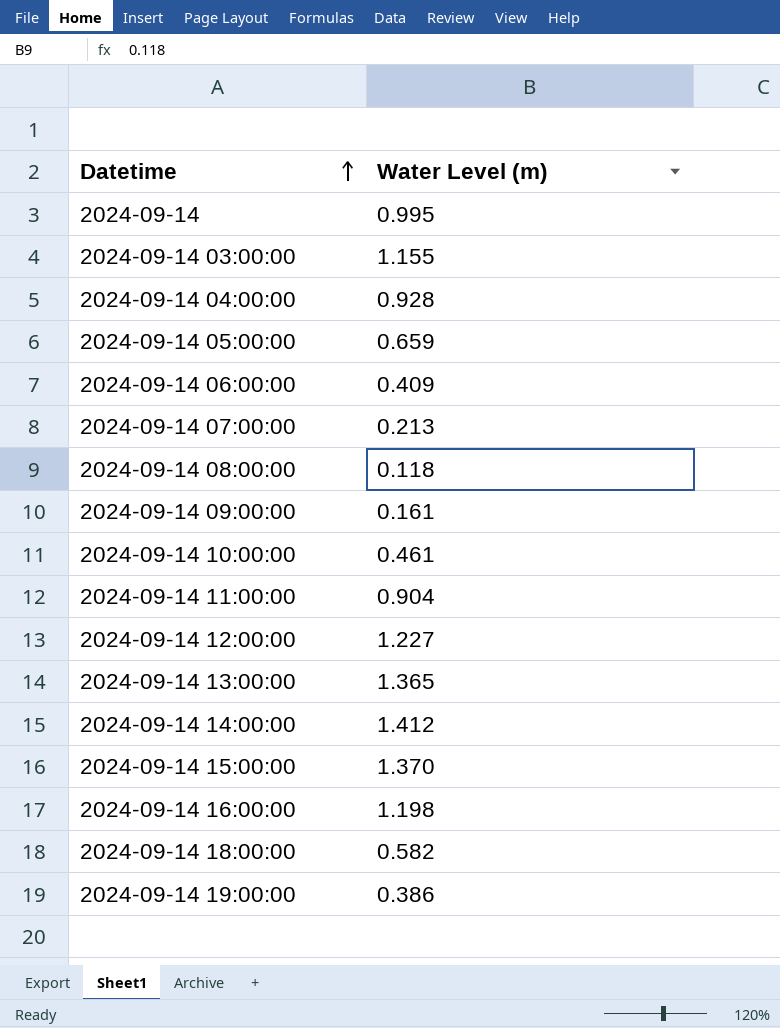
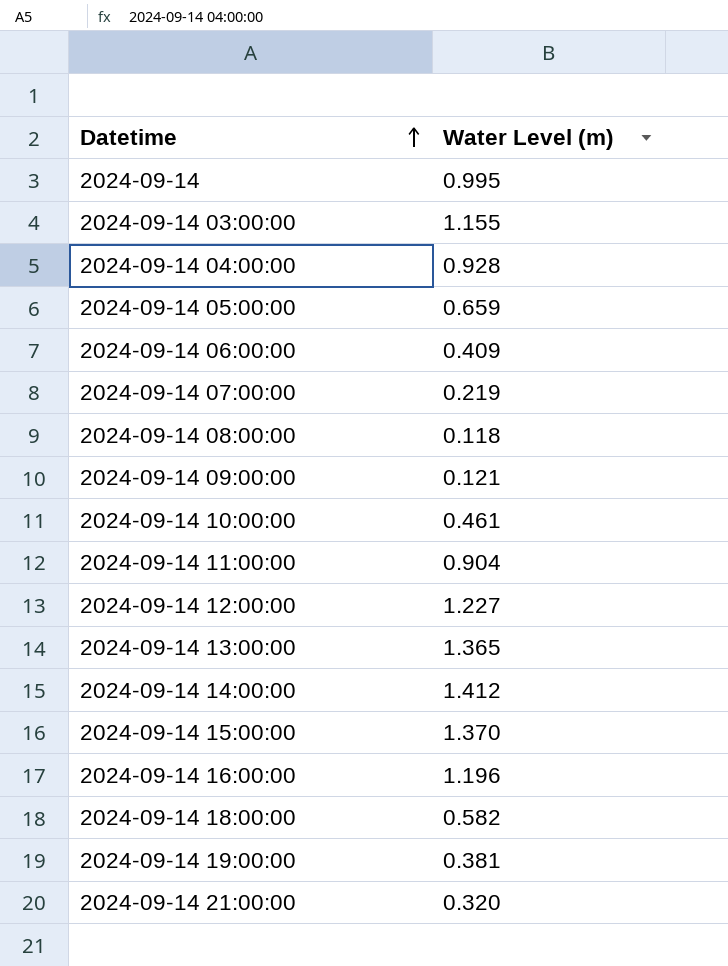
2024-09-14 07:00:00 | Water Level (m): 0.213 -> 0.219
2024-09-14 09:00:00 | Water Level (m): 0.161 -> 0.121
2024-09-14 16:00:00 | Water Level (m): 1.198 -> 1.196
2024-09-14 19:00:00 | Water Level (m): 0.386 -> 0.381
row 2024-09-14 21:00:00: none -> 0.320

